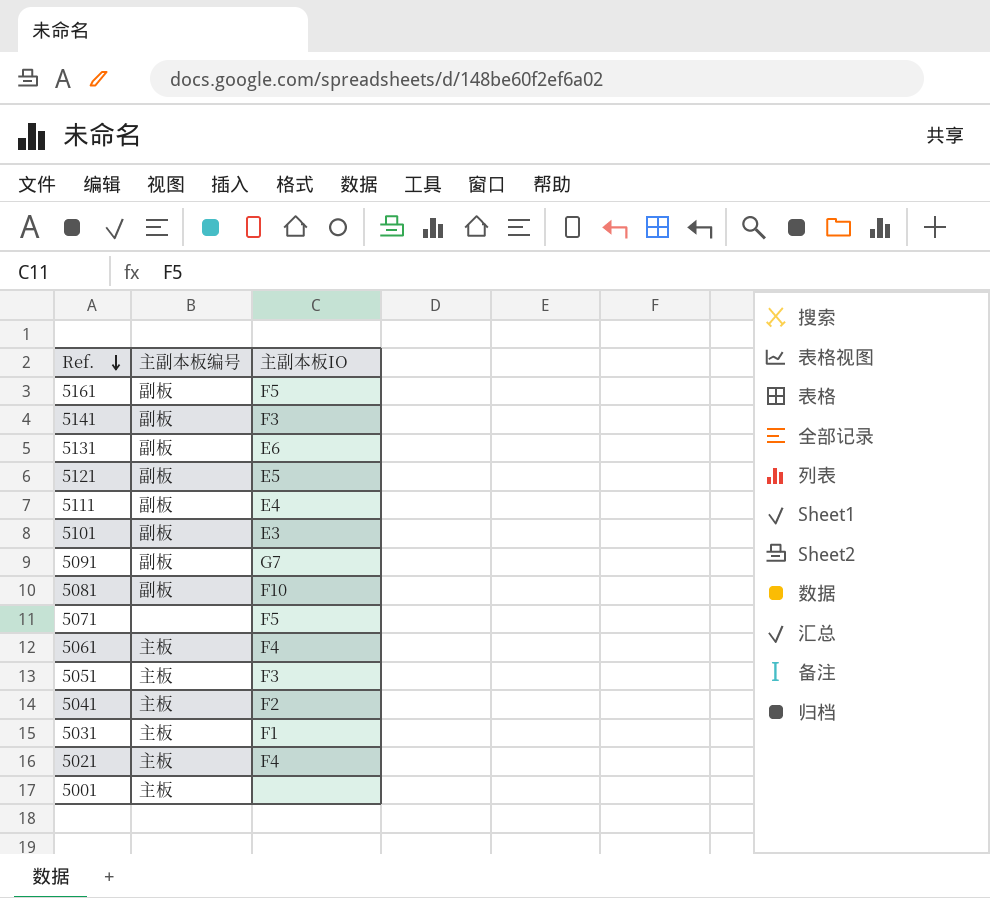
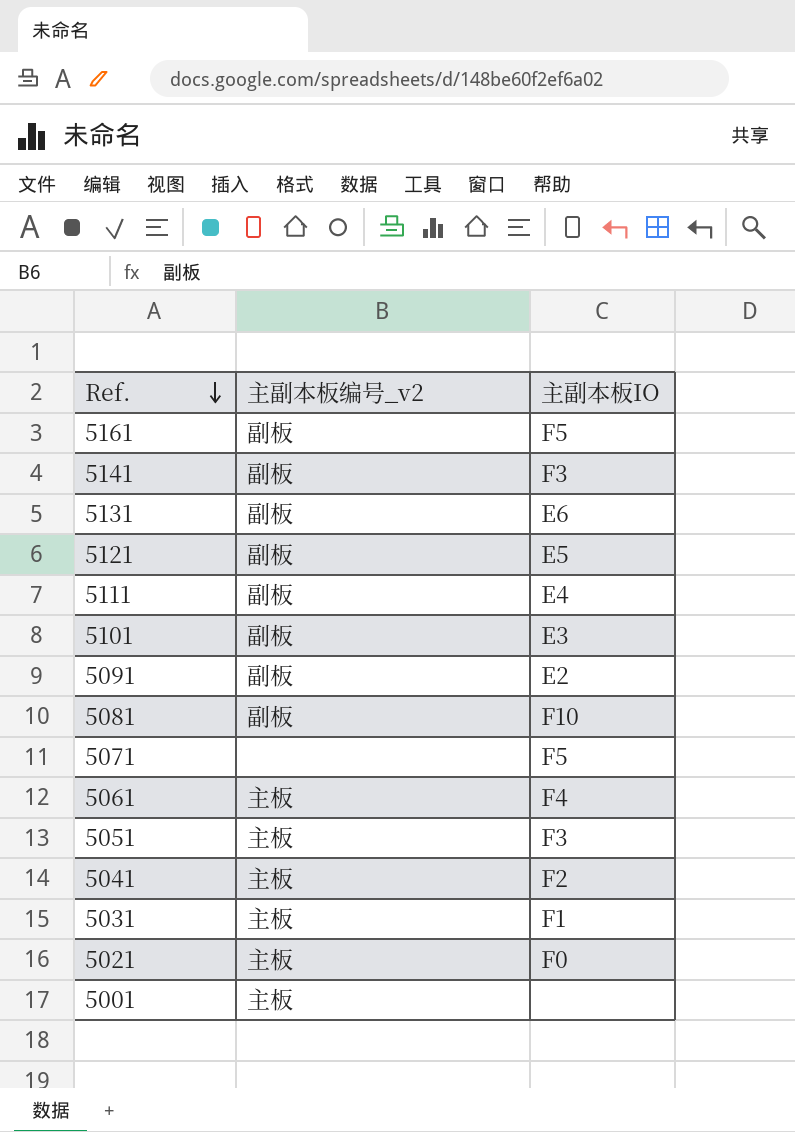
column name: 主副本板编号 -> 主副本板编号_v2
5091 | 主副本板IO: G7 -> E2
5021 | 主副本板IO: F4 -> F0

